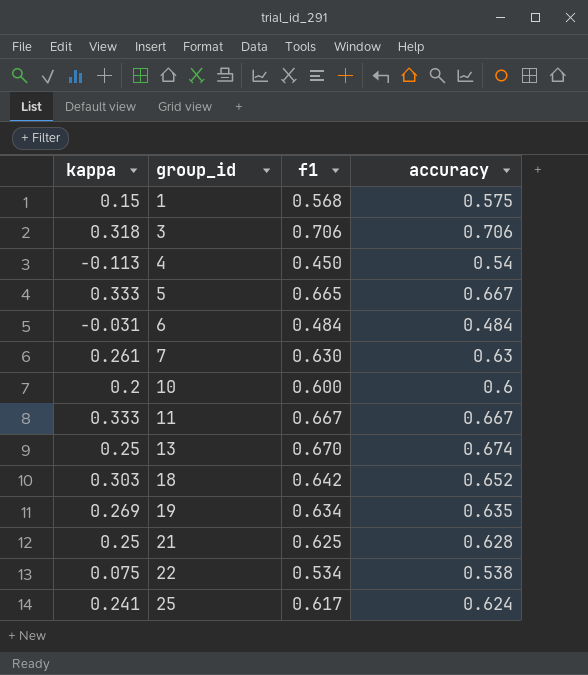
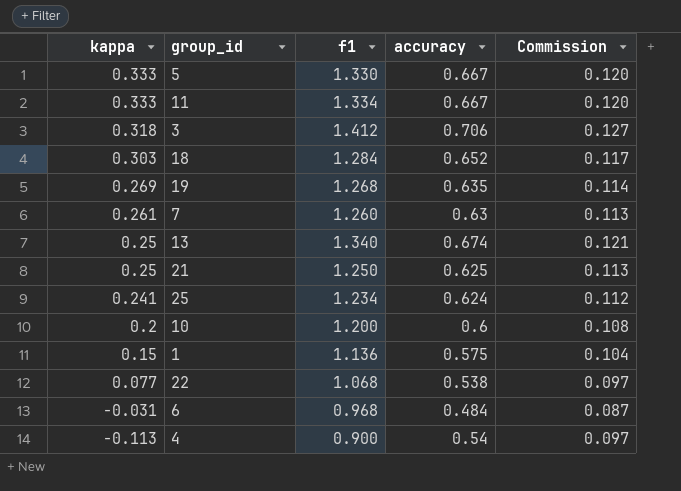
row order: group_id ascending -> kappa descending
column Commission | formula: none -> [accuracy] * 0.18
5 | f1: 0.665 -> 1.330
11 | f1: 0.667 -> 1.334
3 | f1: 0.706 -> 1.412
18 | f1: 0.642 -> 1.284
19 | f1: 0.634 -> 1.268
7 | f1: 0.630 -> 1.260
13 | f1: 0.670 -> 1.340
21 | f1: 0.625 -> 1.250
21 | accuracy: 0.628 -> 0.625
25 | f1: 0.617 -> 1.234
10 | f1: 0.600 -> 1.200
1 | f1: 0.568 -> 1.136
22 | kappa: 0.075 -> 0.077
22 | f1: 0.534 -> 1.068
6 | f1: 0.484 -> 0.968
4 | f1: 0.450 -> 0.900

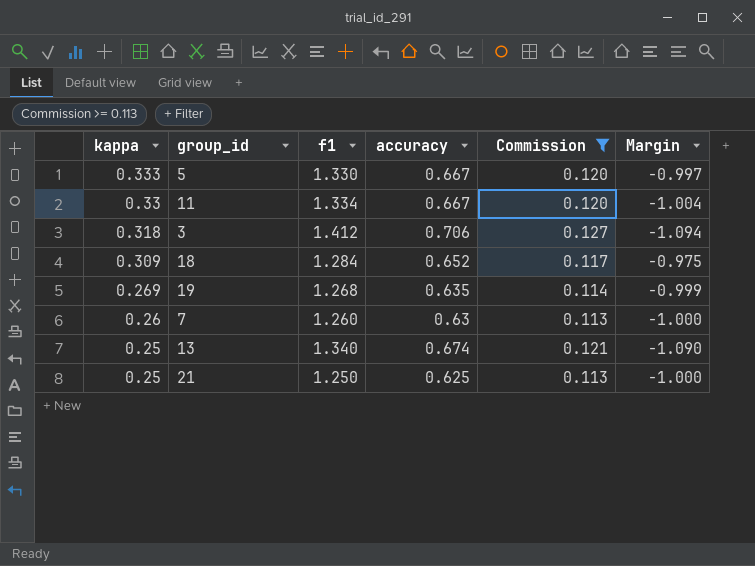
filter: none -> Commission >= 0.113
column Margin | formula: none -> [kappa] - [f1]
11 | kappa: 0.333 -> 0.33
18 | kappa: 0.303 -> 0.309
7 | kappa: 0.261 -> 0.26

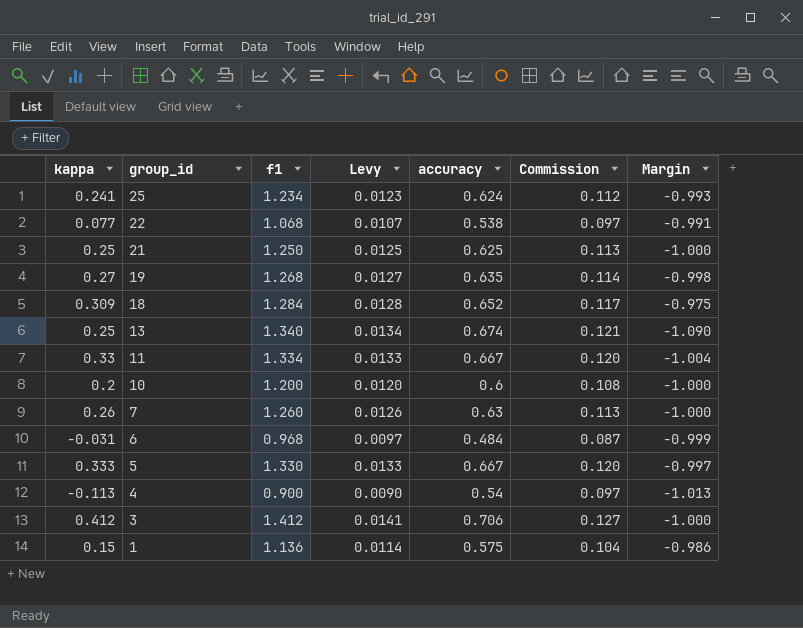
filter: Commission >= 0.113 -> none
row order: kappa descending -> group_id descending
column Levy | formula: none -> [f1] * 0.01
19 | kappa: 0.269 -> 0.27
19 | Margin: -0.999 -> -0.998
3 | kappa: 0.318 -> 0.412
3 | Margin: -1.094 -> -1.000

